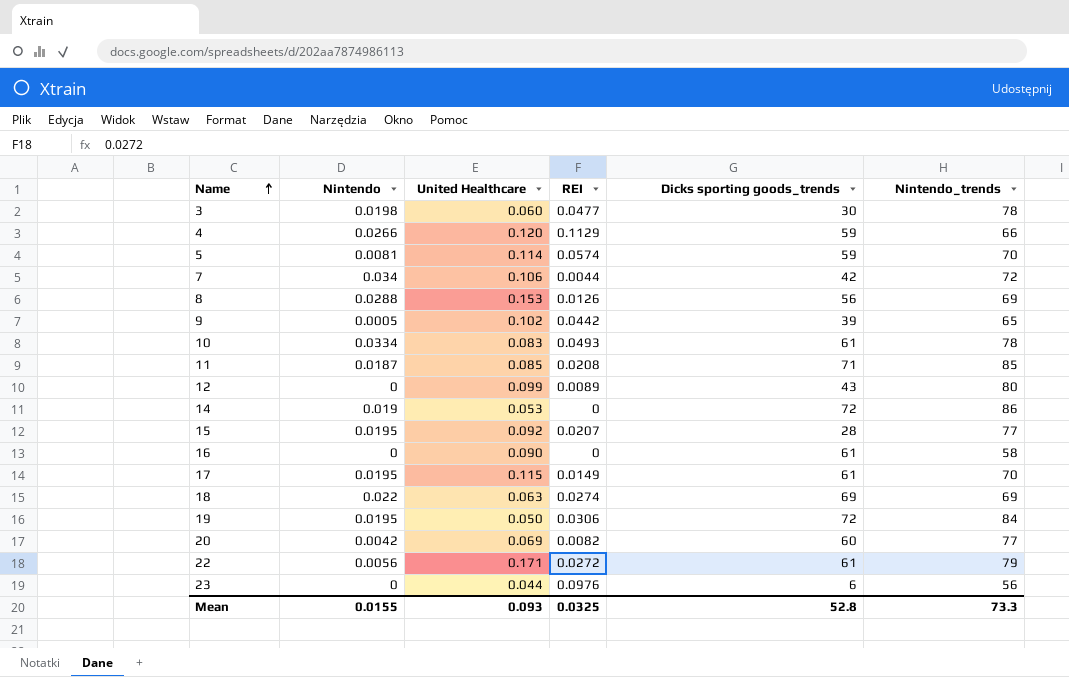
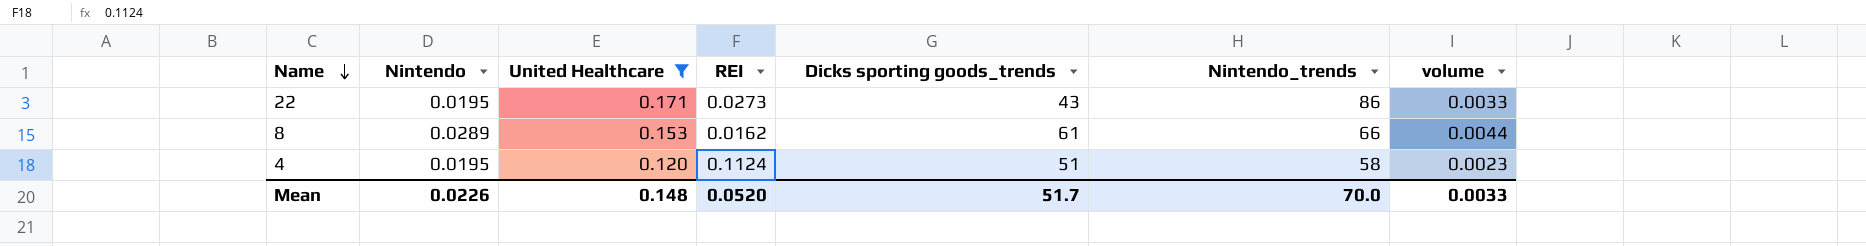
filter: none -> United Healthcare >= 0.120
row order: Name ascending -> Name descending
column volume | formula: none -> [Nintendo] * [United Healthcare]
22 | Nintendo: 0.0056 -> 0.0195
22 | REI: 0.0272 -> 0.0273
22 | Dicks sporting goods_trends: 61 -> 43
22 | Nintendo_trends: 79 -> 86
8 | Nintendo: 0.0288 -> 0.0289
8 | REI: 0.0126 -> 0.0162
8 | Dicks sporting goods_trends: 56 -> 61
8 | Nintendo_trends: 69 -> 66
4 | Nintendo: 0.0266 -> 0.0195
4 | REI: 0.1129 -> 0.1124
4 | Dicks sporting goods_trends: 59 -> 51
4 | Nintendo_trends: 66 -> 58
Mean | Nintendo: 0.0155 -> 0.0226
Mean | United Healthcare: 0.093 -> 0.148
Mean | REI: 0.0325 -> 0.0520
Mean | Dicks sporting goods_trends: 52.8 -> 51.7
Mean | Nintendo_trends: 73.3 -> 70.0

